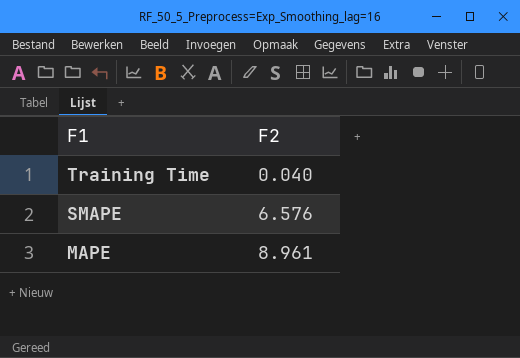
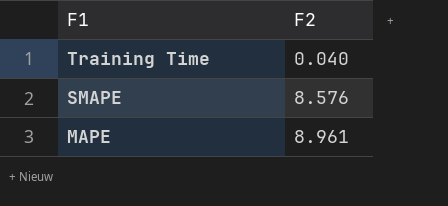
SMAPE | F2: 6.576 -> 8.576

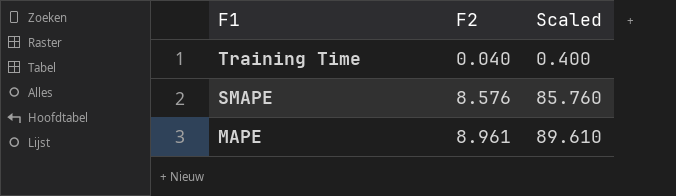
column Scaled | formula: none -> [F2] * 10

